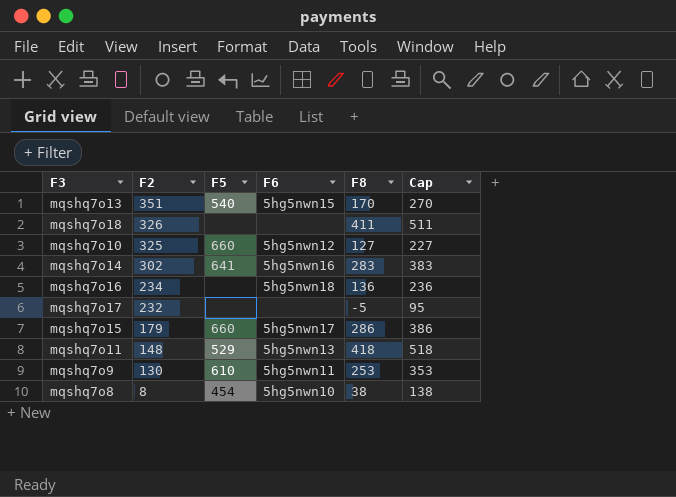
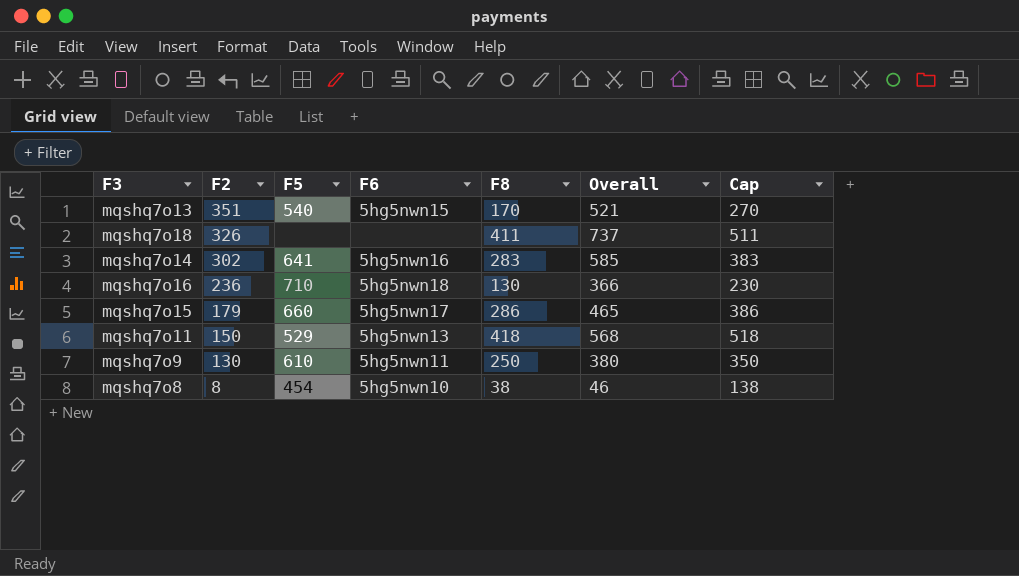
column Overall | formula: none -> [F2] + [F8]
row mqshq7o10: 325 | 660 | 5hg5nwn12 | 127 | 227 -> none
row mqshq7o17: 232 | none | none | -5 | 95 -> none
mqshq7o16 | F2: 234 -> 236
mqshq7o16 | F5: none -> 710
mqshq7o16 | F8: 136 -> 130
mqshq7o16 | Cap: 236 -> 230
mqshq7o11 | F2: 148 -> 150
mqshq7o9 | F8: 253 -> 250
mqshq7o9 | Cap: 353 -> 350

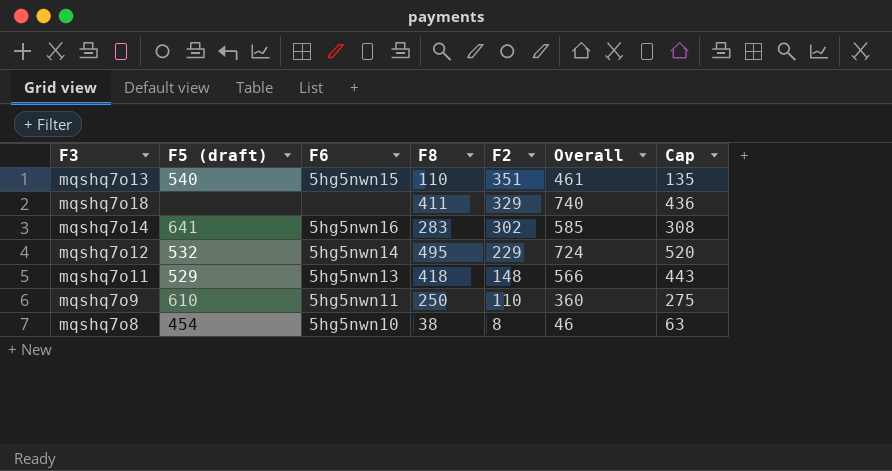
column name: F5 -> F5 (draft)
column F2 | position: 2 -> 5
column Cap | formula: [F8] + 100 -> [F8] + 25
row mqshq7o16: 236 | 710 | 5hg5nwn18 | 130 | 366 | 230 -> none
row mqshq7o15: 179 | 660 | 5hg5nwn17 | 286 | 465 | 386 -> none
mqshq7o13 | F8: 170 -> 110
mqshq7o13 | Overall: 521 -> 461
mqshq7o18 | F2: 326 -> 329
mqshq7o18 | Overall: 737 -> 740
row mqshq7o12: none -> 532 | 5hg5nwn14 | 495 | 229 | 724 | 520
mqshq7o11 | F2: 150 -> 148
mqshq7o11 | Overall: 568 -> 566
mqshq7o9 | F2: 130 -> 110
mqshq7o9 | Overall: 380 -> 360

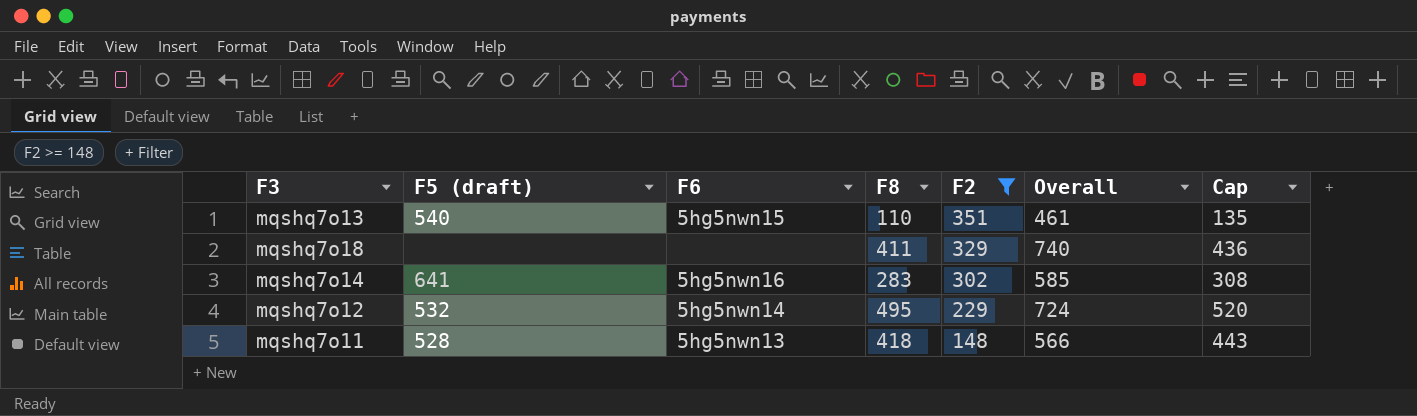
filter: none -> F2 >= 148
mqshq7o11 | F5 (draft): 529 -> 528

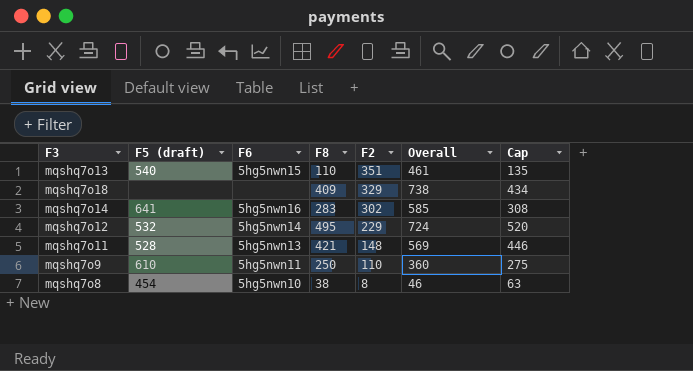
filter: F2 >= 148 -> none
mqshq7o18 | F8: 411 -> 409
mqshq7o18 | Overall: 740 -> 738
mqshq7o18 | Cap: 436 -> 434
mqshq7o11 | F8: 418 -> 421
mqshq7o11 | Overall: 566 -> 569
mqshq7o11 | Cap: 443 -> 446

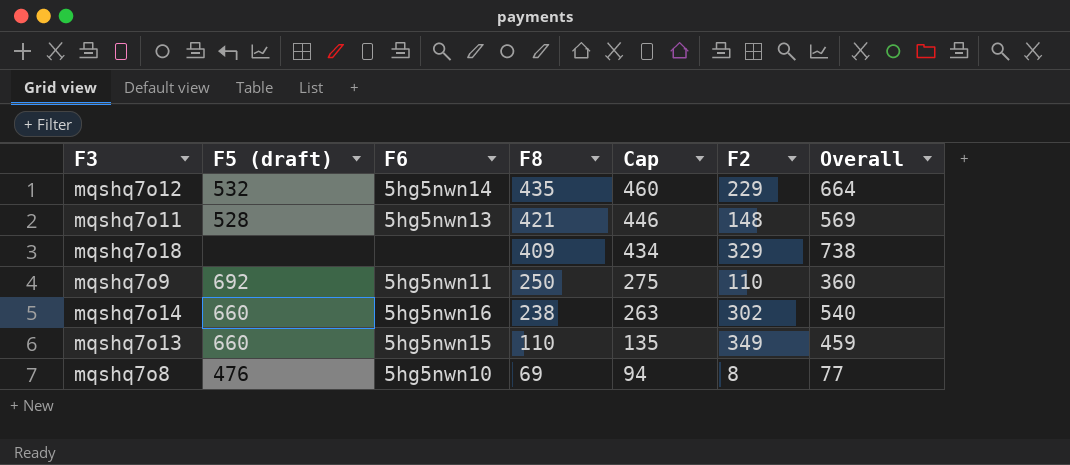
row order: F2 descending -> F8 descending
column Cap | position: 7 -> 5
mqshq7o12 | F8: 495 -> 435
mqshq7o12 | Cap: 520 -> 460
mqshq7o12 | Overall: 724 -> 664
mqshq7o9 | F5 (draft): 610 -> 692
mqshq7o14 | F5 (draft): 641 -> 660
mqshq7o14 | F8: 283 -> 238
mqshq7o14 | Cap: 308 -> 263
mqshq7o14 | Overall: 585 -> 540
mqshq7o13 | F5 (draft): 540 -> 660
mqshq7o13 | F2: 351 -> 349
mqshq7o13 | Overall: 461 -> 459
mqshq7o8 | F5 (draft): 454 -> 476
mqshq7o8 | F8: 38 -> 69
mqshq7o8 | Cap: 63 -> 94
mqshq7o8 | Overall: 46 -> 77

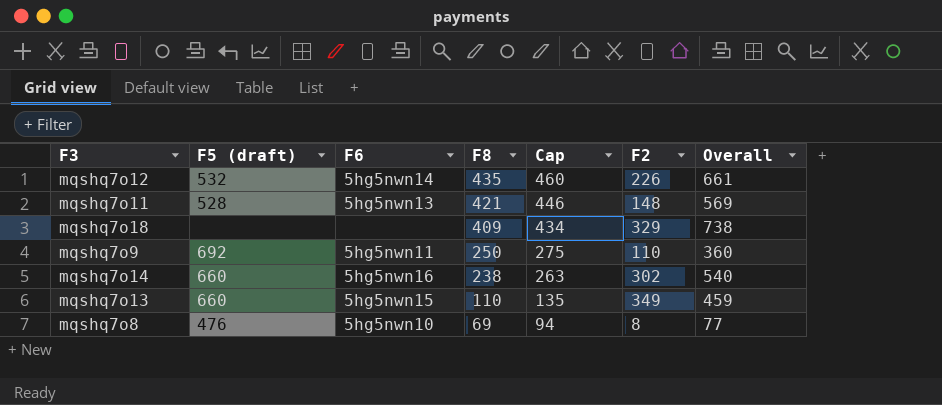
mqshq7o12 | F2: 229 -> 226
mqshq7o12 | Overall: 664 -> 661

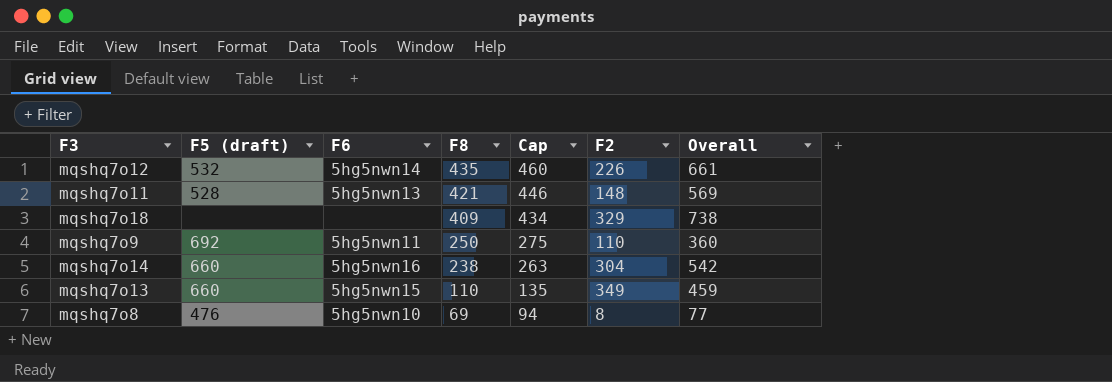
mqshq7o14 | F2: 302 -> 304
mqshq7o14 | Overall: 540 -> 542

